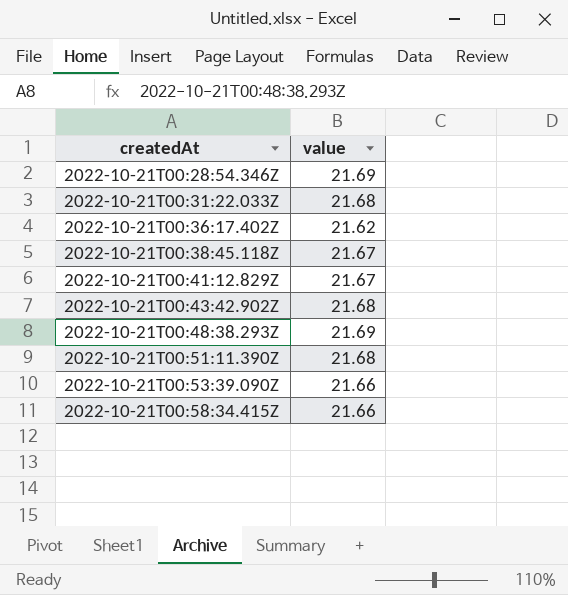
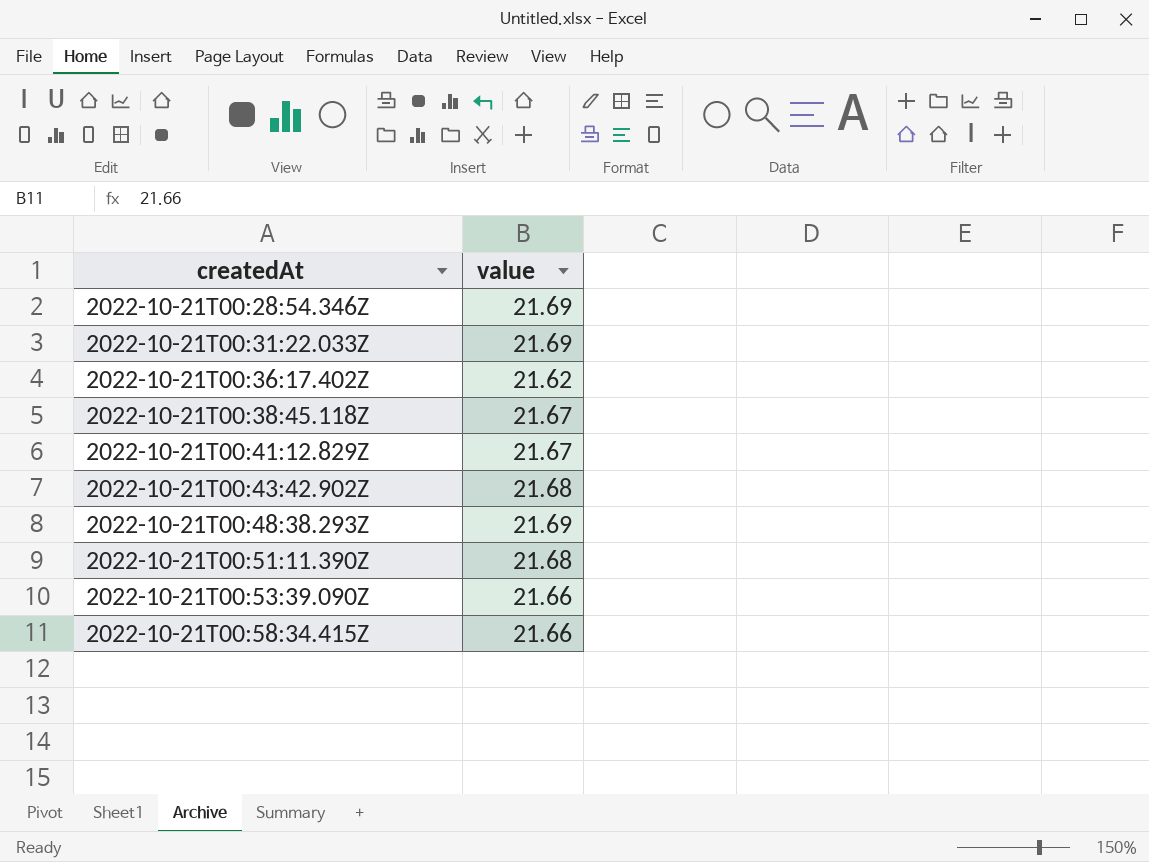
2022-10-21T00:31:22.033Z | value: 21.68 -> 21.69

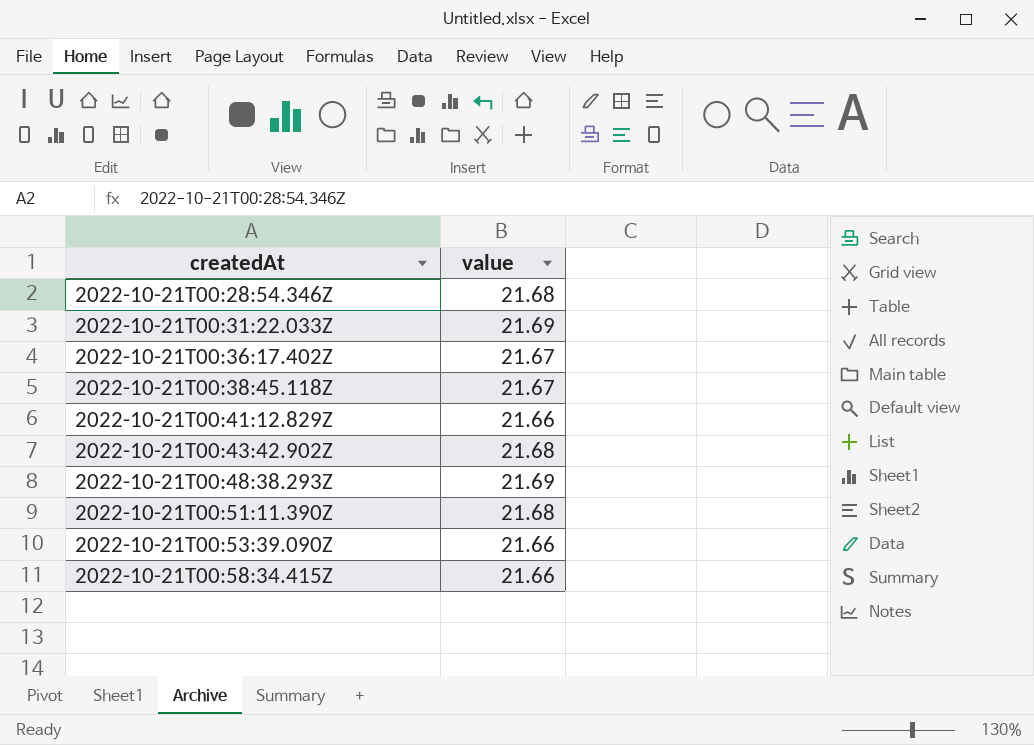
2022-10-21T00:28:54.346Z | value: 21.69 -> 21.68
2022-10-21T00:36:17.402Z | value: 21.62 -> 21.67
2022-10-21T00:41:12.829Z | value: 21.67 -> 21.66

